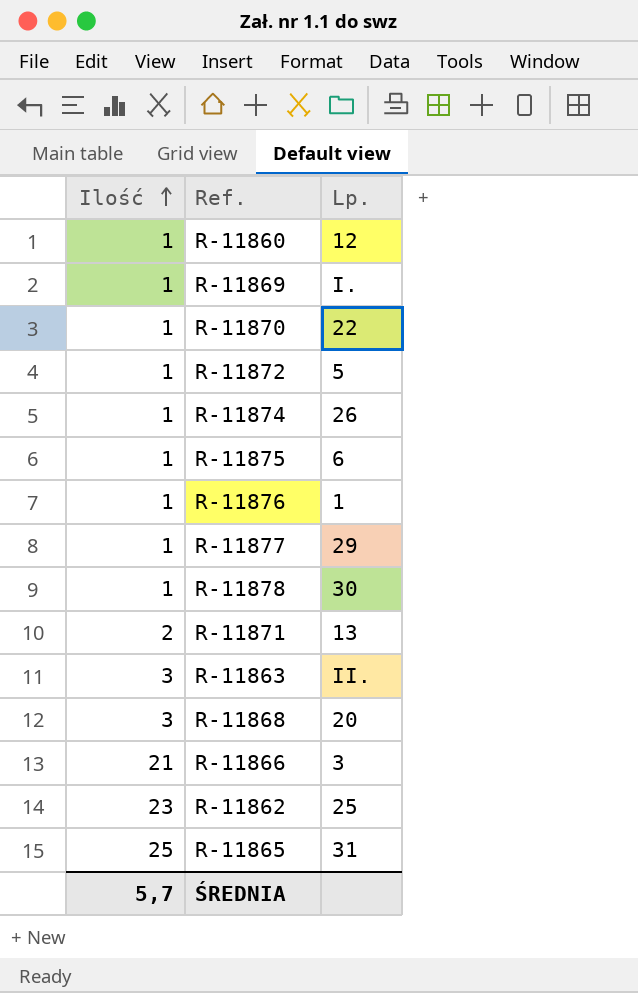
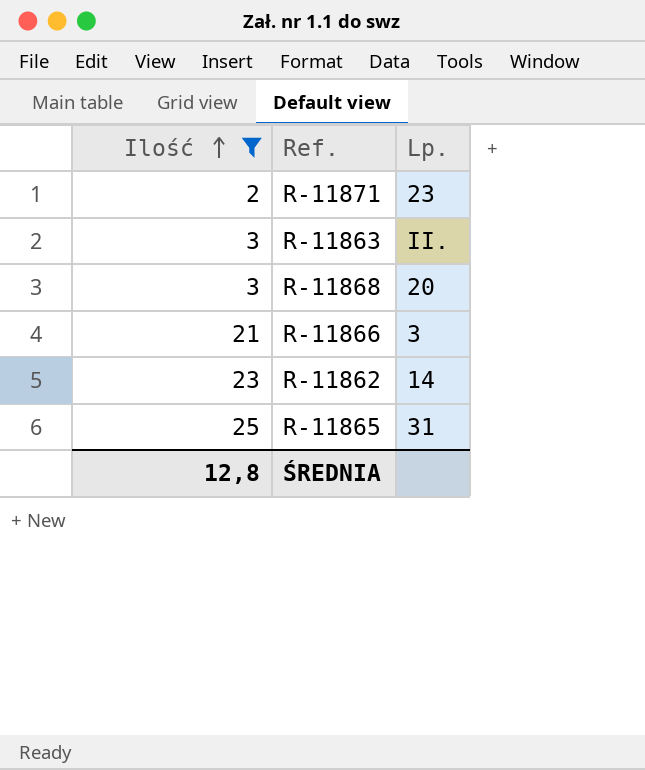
filter: none -> Ilość != 1
R-11871 | Lp.: 13 -> 23
R-11862 | Lp.: 25 -> 14
ŚREDNIA | Ilość: 5,7 -> 12,8

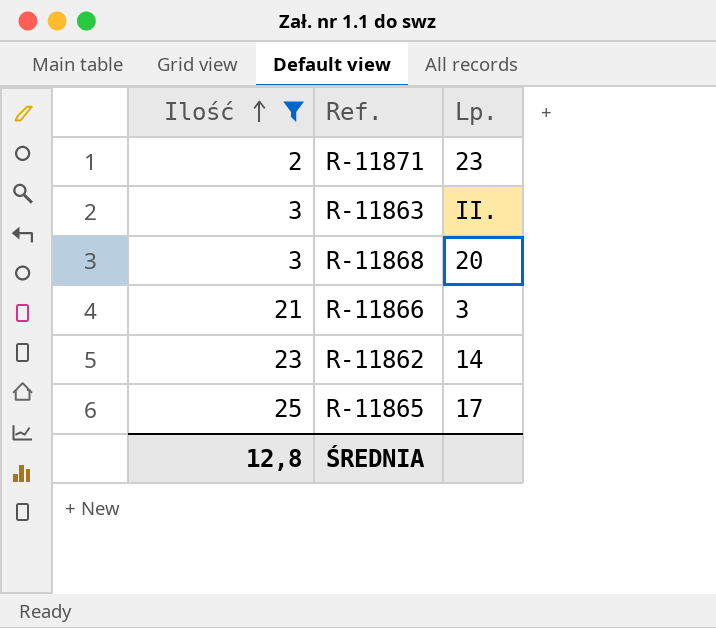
R-11865 | Lp.: 31 -> 17

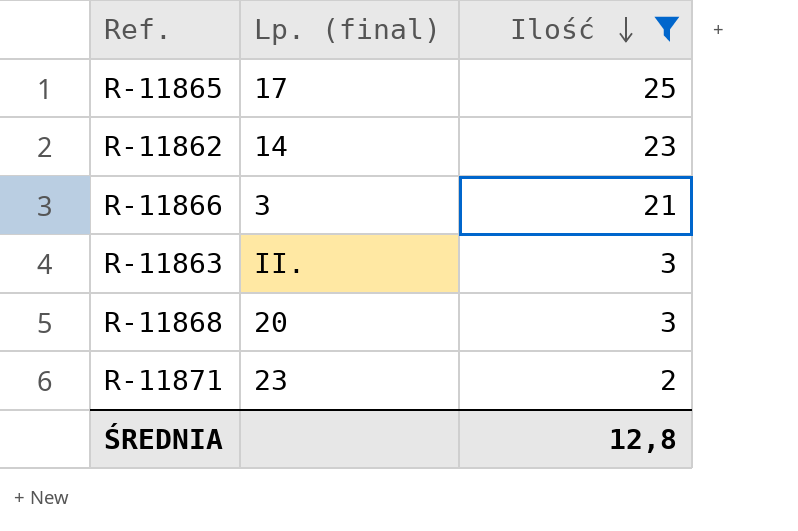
row order: Ilość ascending -> Ilość descending
column name: Lp. -> Lp. (final)
column Ilość | position: 1 -> 3

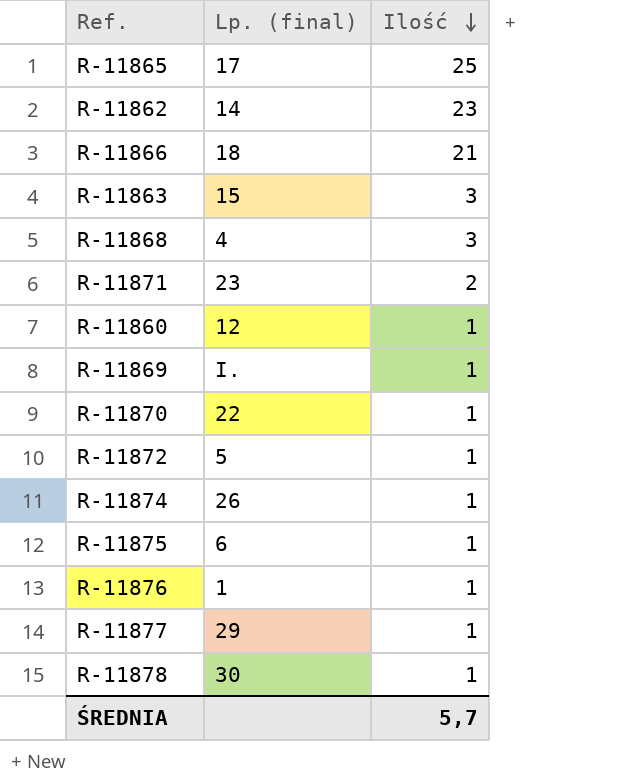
filter: Ilość != 1 -> none
R-11866 | Lp. (final): 3 -> 18
R-11863 | Lp. (final): II. -> 15
R-11868 | Lp. (final): 20 -> 4
ŚREDNIA | Ilość: 12,8 -> 5,7

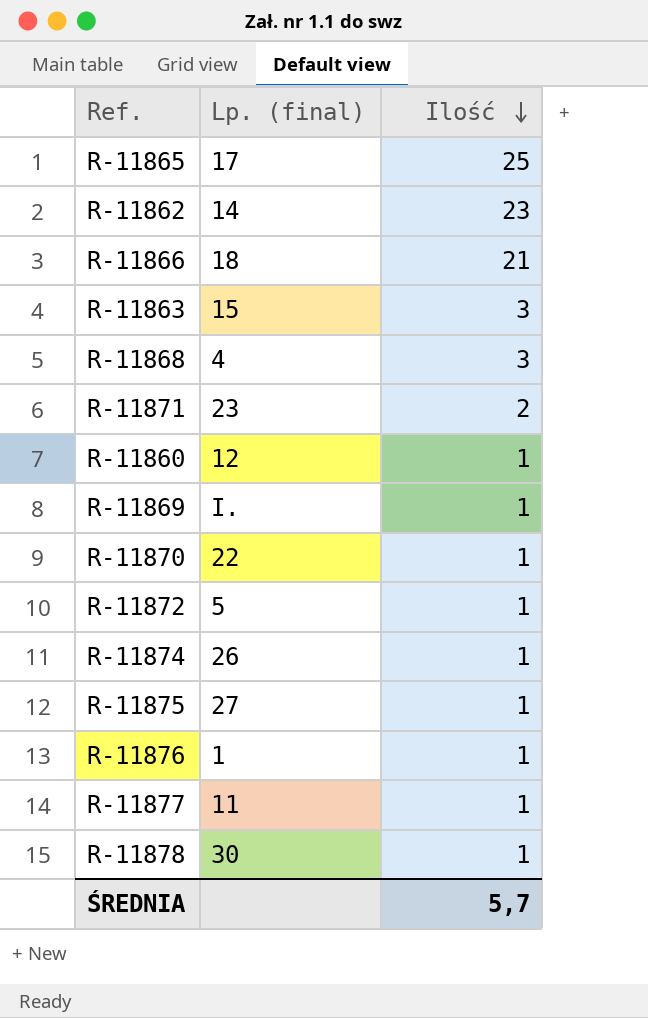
R-11875 | Lp. (final): 6 -> 27
R-11877 | Lp. (final): 29 -> 11

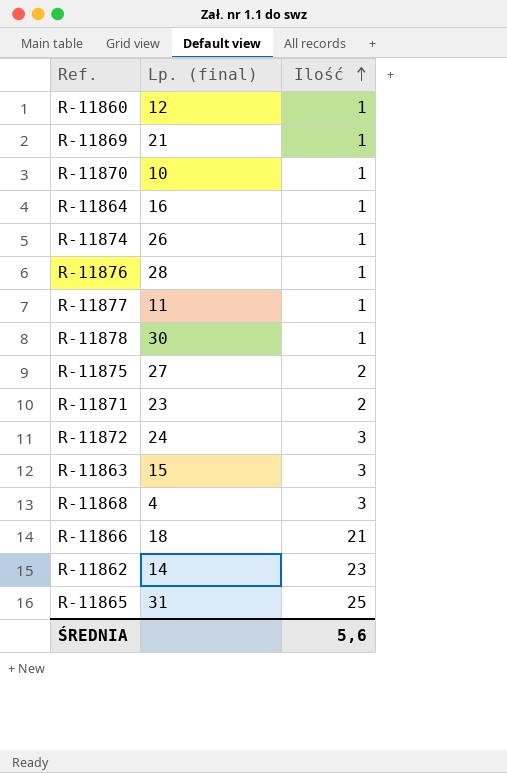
row order: Ilość descending -> Ilość ascending
R-11869 | Lp. (final): I. -> 21
R-11870 | Lp. (final): 22 -> 10
row R-11864: none -> 16 | 1
R-11876 | Lp. (final): 1 -> 28
R-11875 | Ilość: 1 -> 2
R-11872 | Lp. (final): 5 -> 24
R-11872 | Ilość: 1 -> 3
R-11865 | Lp. (final): 17 -> 31
ŚREDNIA | Ilość: 5,7 -> 5,6

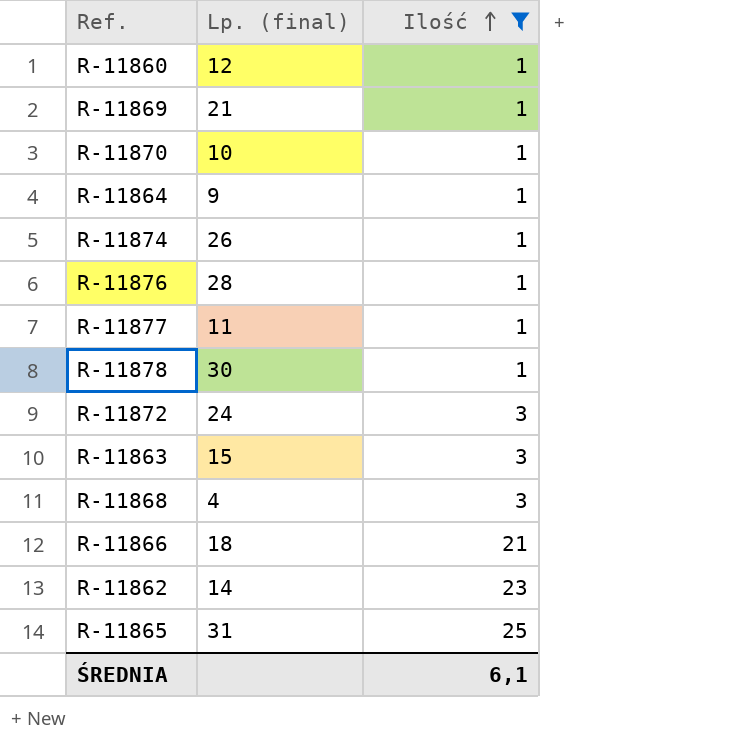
filter: none -> Ilość != 2
R-11864 | Lp. (final): 16 -> 9
ŚREDNIA | Ilość: 5,6 -> 6,1

